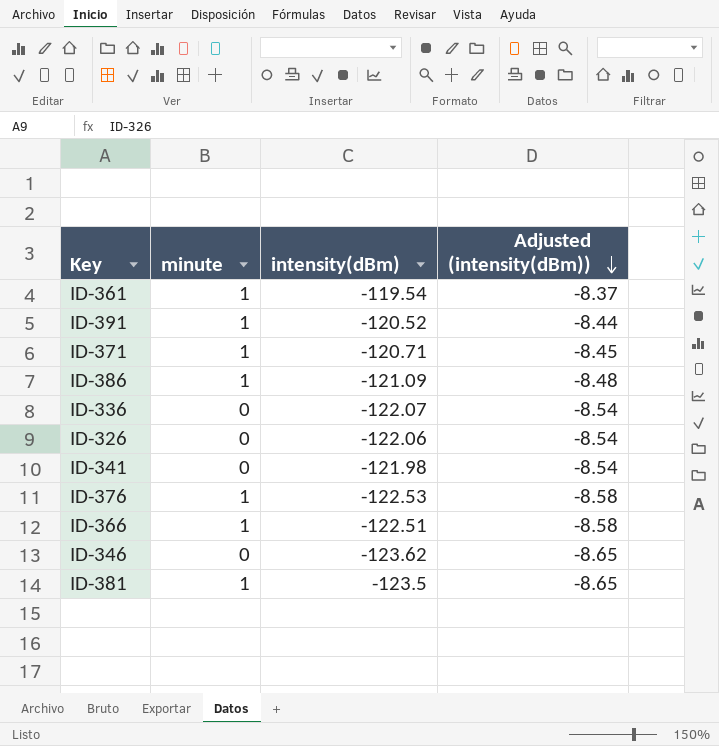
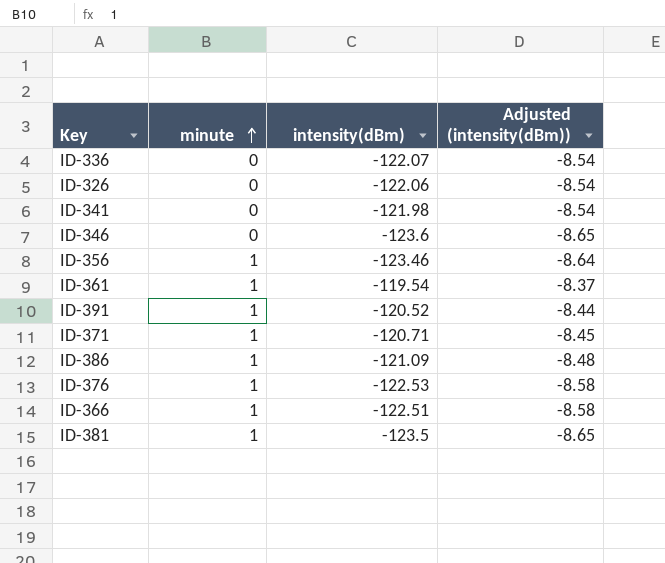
row order: Adjusted (intensity(dBm)) descending -> minute ascending
ID-346 | intensity(dBm): -123.62 -> -123.6
row ID-356: none -> 1 | -123.46 | -8.64

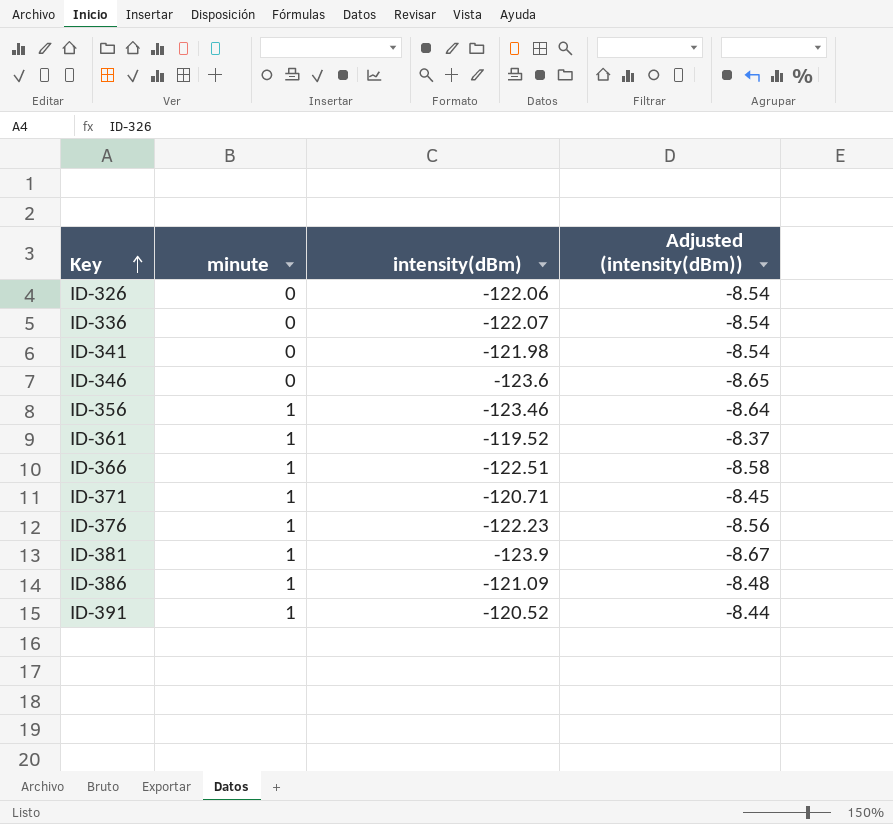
row order: minute ascending -> Key ascending
ID-361 | intensity(dBm): -119.54 -> -119.52
ID-376 | intensity(dBm): -122.53 -> -122.23
ID-376 | Adjusted (intensity(dBm)): -8.58 -> -8.56
ID-381 | intensity(dBm): -123.5 -> -123.9
ID-381 | Adjusted (intensity(dBm)): -8.65 -> -8.67

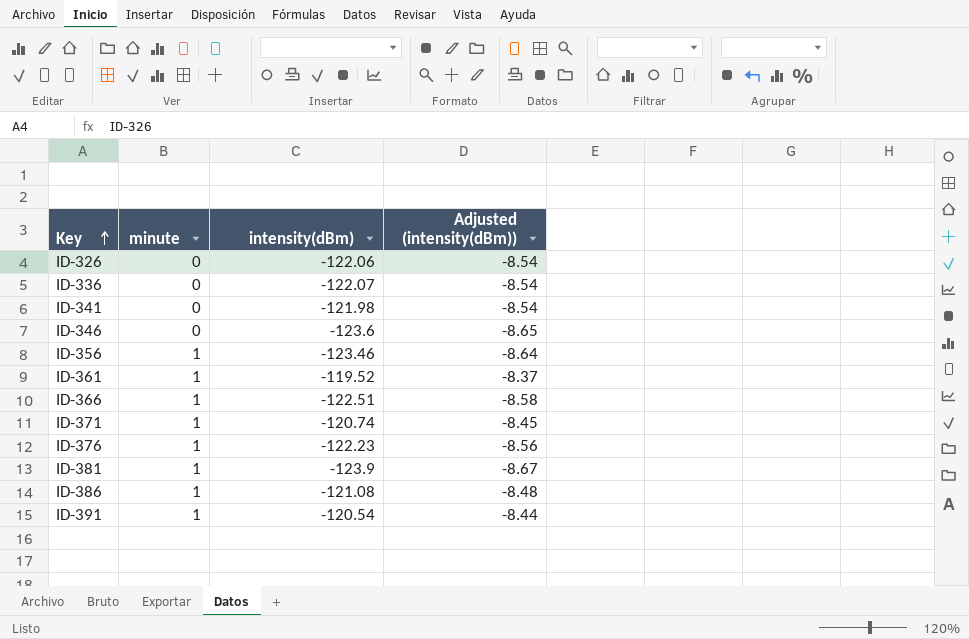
ID-371 | intensity(dBm): -120.71 -> -120.74
ID-386 | intensity(dBm): -121.09 -> -121.08
ID-391 | intensity(dBm): -120.52 -> -120.54

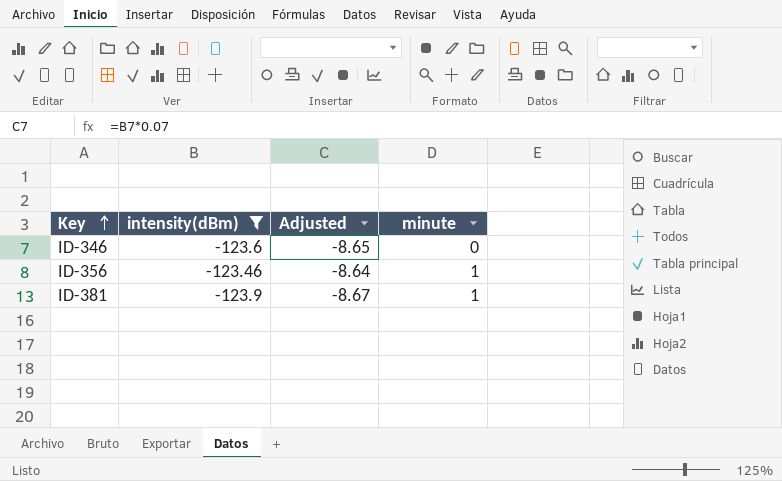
filter: none -> intensity(dBm) <= -123.46
column name: Adjusted (intensity(dBm)) -> Adjusted
column minute | position: 2 -> 4

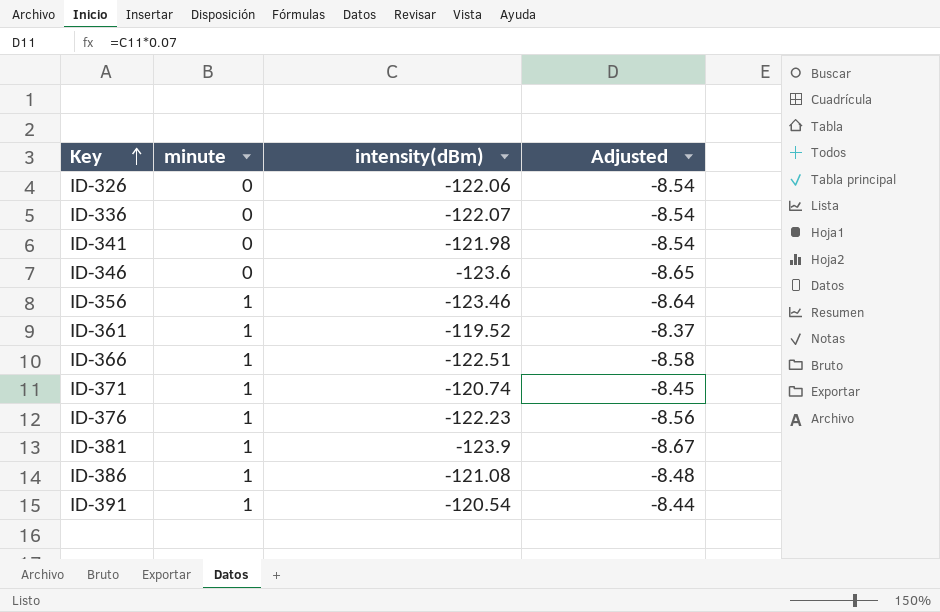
filter: intensity(dBm) <= -123.46 -> none
column minute | position: 4 -> 2

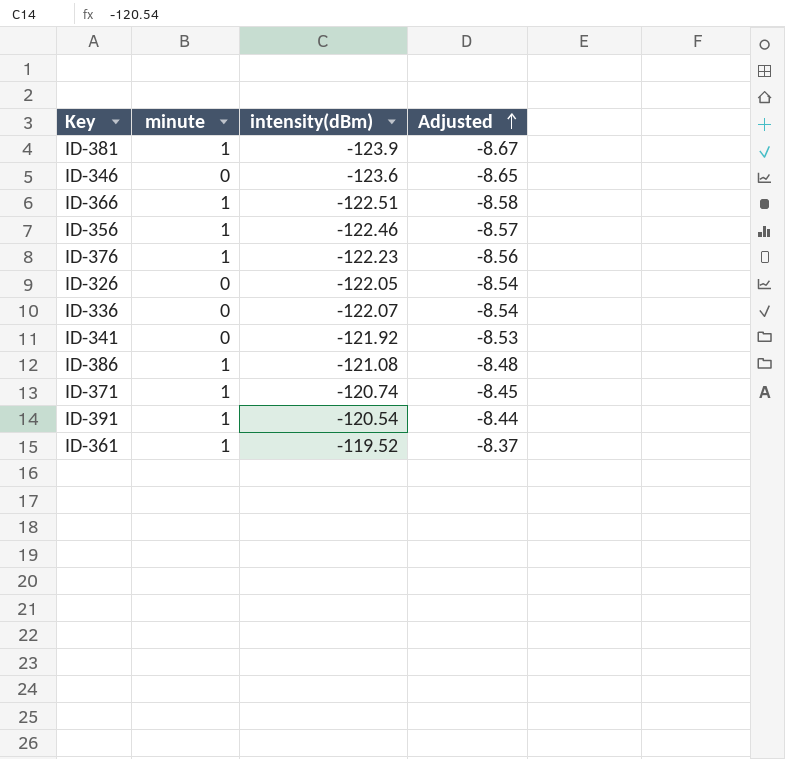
row order: Key ascending -> Adjusted ascending
ID-356 | intensity(dBm): -123.46 -> -122.46
ID-356 | Adjusted: -8.64 -> -8.57
ID-326 | intensity(dBm): -122.06 -> -122.05
ID-341 | intensity(dBm): -121.98 -> -121.92
ID-341 | Adjusted: -8.54 -> -8.53

